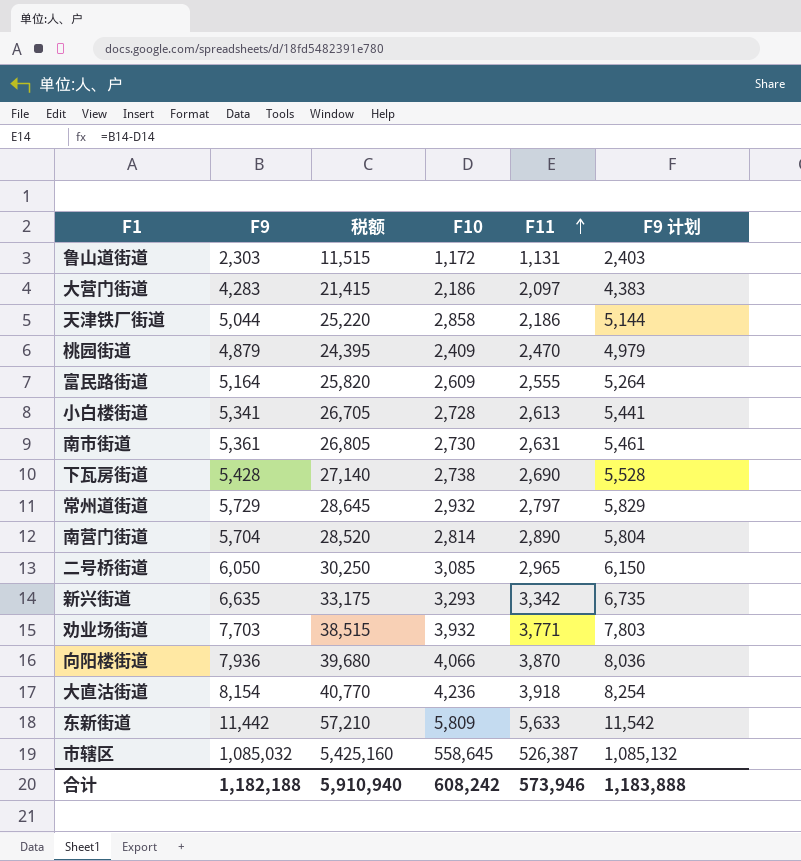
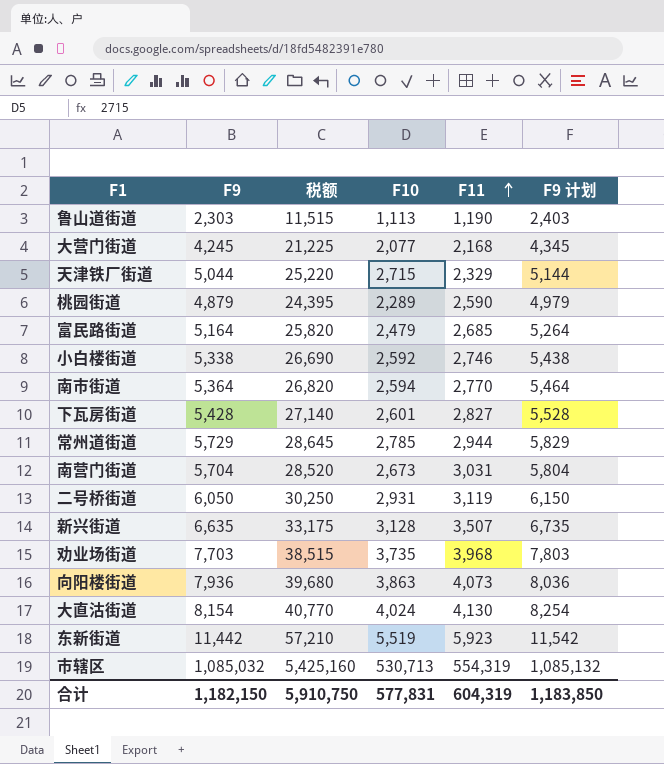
鲁山道街道 | F10: 1,172 -> 1,113
鲁山道街道 | F11: 1,131 -> 1,190
大营门街道 | F9: 4,283 -> 4,245
大营门街道 | 税额: 21,415 -> 21,225
大营门街道 | F10: 2,186 -> 2,077
大营门街道 | F11: 2,097 -> 2,168
大营门街道 | F9 计划: 4,383 -> 4,345
天津铁厂街道 | F10: 2,858 -> 2,715
天津铁厂街道 | F11: 2,186 -> 2,329
桃园街道 | F10: 2,409 -> 2,289
桃园街道 | F11: 2,470 -> 2,590
富民路街道 | F10: 2,609 -> 2,479
富民路街道 | F11: 2,555 -> 2,685
小白楼街道 | F9: 5,341 -> 5,338
小白楼街道 | 税额: 26,705 -> 26,690
小白楼街道 | F10: 2,728 -> 2,592
小白楼街道 | F11: 2,613 -> 2,746
小白楼街道 | F9 计划: 5,441 -> 5,438
南市街道 | F9: 5,361 -> 5,364
南市街道 | 税额: 26,805 -> 26,820
南市街道 | F10: 2,730 -> 2,594
南市街道 | F11: 2,631 -> 2,770
南市街道 | F9 计划: 5,461 -> 5,464
下瓦房街道 | F10: 2,738 -> 2,601
下瓦房街道 | F11: 2,690 -> 2,827
常州道街道 | F10: 2,932 -> 2,785
常州道街道 | F11: 2,797 -> 2,944
南营门街道 | F10: 2,814 -> 2,673
南营门街道 | F11: 2,890 -> 3,031
二号桥街道 | F10: 3,085 -> 2,931
二号桥街道 | F11: 2,965 -> 3,119
新兴街道 | F10: 3,293 -> 3,128
新兴街道 | F11: 3,342 -> 3,507
劝业场街道 | F10: 3,932 -> 3,735
劝业场街道 | F11: 3,771 -> 3,968
向阳楼街道 | F10: 4,066 -> 3,863
向阳楼街道 | F11: 3,870 -> 4,073
大直沽街道 | F10: 4,236 -> 4,024
大直沽街道 | F11: 3,918 -> 4,130
东新街道 | F10: 5,809 -> 5,519
东新街道 | F11: 5,633 -> 5,923
市辖区 | F10: 558,645 -> 530,713
市辖区 | F11: 526,387 -> 554,319
合计 | F9: 1,182,188 -> 1,182,150
合计 | 税额: 5,910,940 -> 5,910,750
合计 | F10: 608,242 -> 577,831
合计 | F11: 573,946 -> 604,319
合计 | F9 计划: 1,183,888 -> 1,183,850

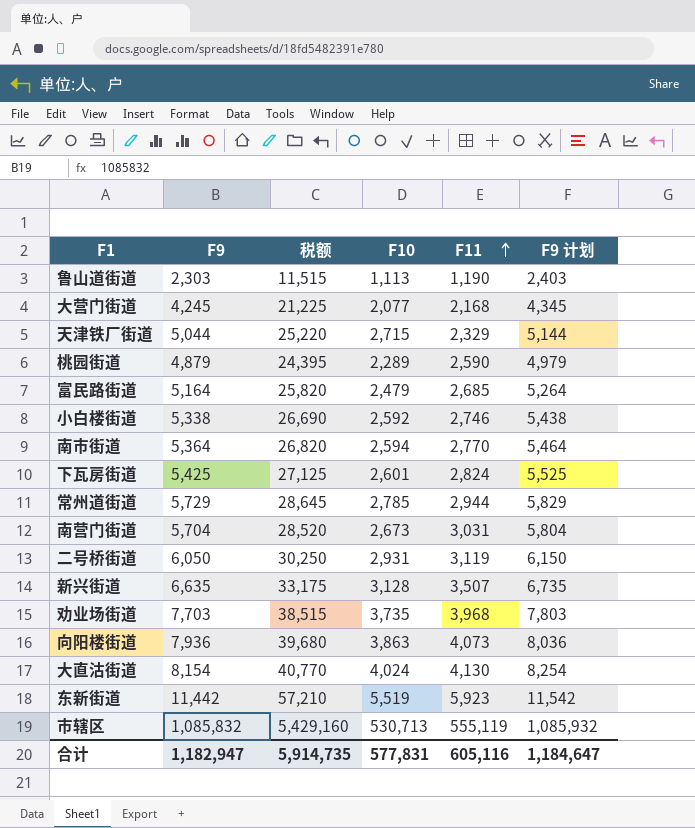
下瓦房街道 | F9: 5,428 -> 5,425
下瓦房街道 | 税额: 27,140 -> 27,125
下瓦房街道 | F11: 2,827 -> 2,824
下瓦房街道 | F9 计划: 5,528 -> 5,525
市辖区 | F9: 1,085,032 -> 1,085,832
市辖区 | 税额: 5,425,160 -> 5,429,160
市辖区 | F11: 554,319 -> 555,119
市辖区 | F9 计划: 1,085,132 -> 1,085,932
合计 | F9: 1,182,150 -> 1,182,947
合计 | 税额: 5,910,750 -> 5,914,735
合计 | F11: 604,319 -> 605,116
合计 | F9 计划: 1,183,850 -> 1,184,647

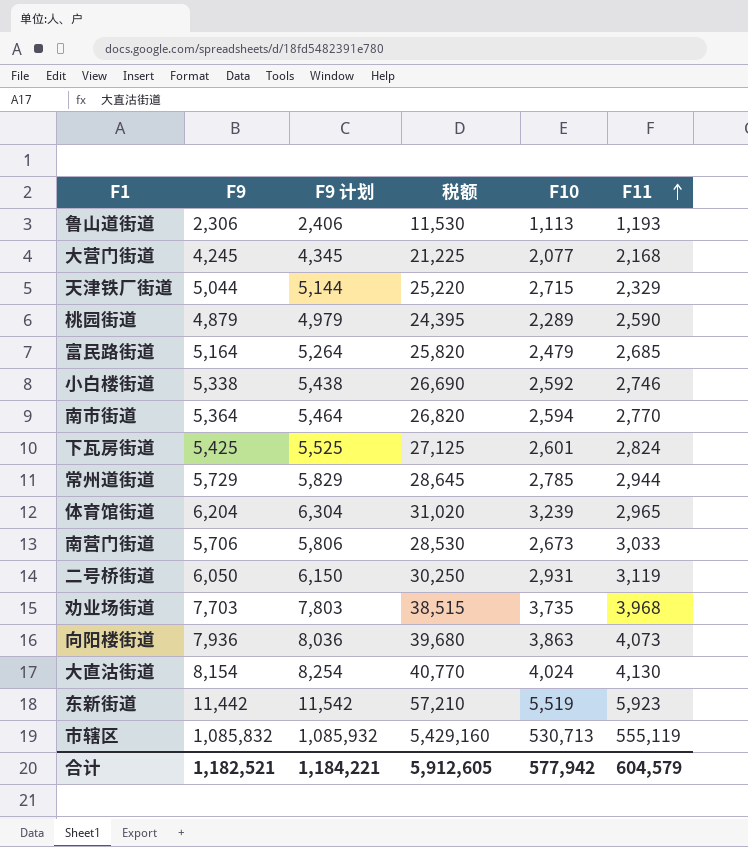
column F9 计划 | position: 6 -> 3
row 新兴街道: 6,635 | 33,175 | 3,128 | 3,507 | 6,735 -> none
鲁山道街道 | F9: 2,303 -> 2,306
鲁山道街道 | F9 计划: 2,403 -> 2,406
鲁山道街道 | 税额: 11,515 -> 11,530
鲁山道街道 | F11: 1,190 -> 1,193
row 体育馆街道: none -> 6,204 | 6,304 | 31,020 | 3,239 | 2,965
南营门街道 | F9: 5,704 -> 5,706
南营门街道 | F9 计划: 5,804 -> 5,806
南营门街道 | 税额: 28,520 -> 28,530
南营门街道 | F11: 3,031 -> 3,033
合计 | F9: 1,182,947 -> 1,182,521
合计 | F9 计划: 1,184,647 -> 1,184,221
合计 | 税额: 5,914,735 -> 5,912,605
合计 | F10: 577,831 -> 577,942
合计 | F11: 605,116 -> 604,579

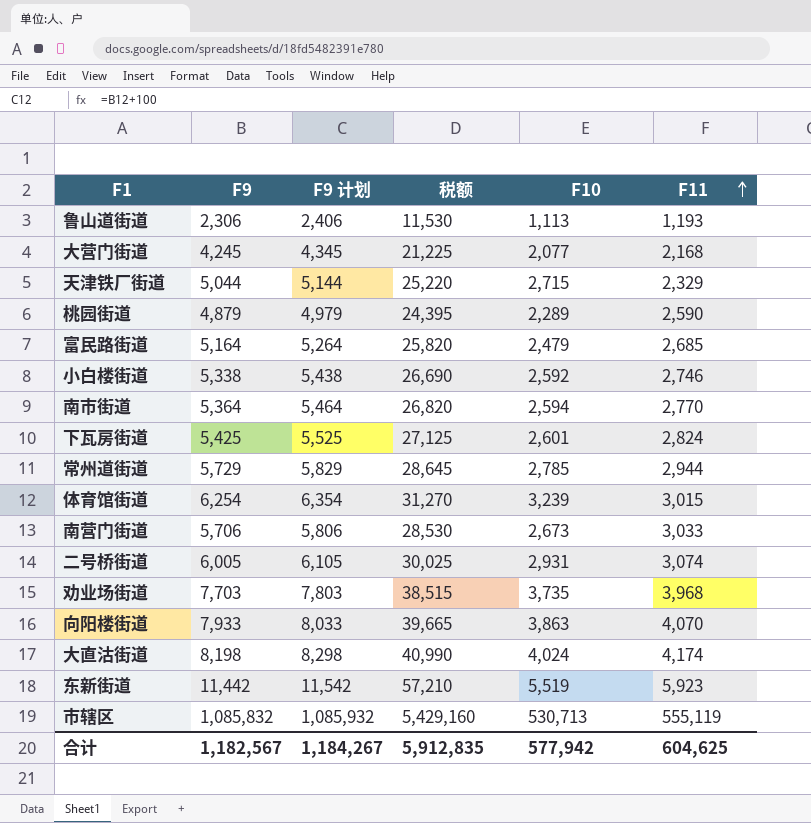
体育馆街道 | F9: 6,204 -> 6,254
体育馆街道 | F9 计划: 6,304 -> 6,354
体育馆街道 | 税额: 31,020 -> 31,270
体育馆街道 | F11: 2,965 -> 3,015
二号桥街道 | F9: 6,050 -> 6,005
二号桥街道 | F9 计划: 6,150 -> 6,105
二号桥街道 | 税额: 30,250 -> 30,025
二号桥街道 | F11: 3,119 -> 3,074
向阳楼街道 | F9: 7,936 -> 7,933
向阳楼街道 | F9 计划: 8,036 -> 8,033
向阳楼街道 | 税额: 39,680 -> 39,665
向阳楼街道 | F11: 4,073 -> 4,070
大直沽街道 | F9: 8,154 -> 8,198
大直沽街道 | F9 计划: 8,254 -> 8,298
大直沽街道 | 税额: 40,770 -> 40,990
大直沽街道 | F11: 4,130 -> 4,174
合计 | F9: 1,182,521 -> 1,182,567
合计 | F9 计划: 1,184,221 -> 1,184,267
合计 | 税额: 5,912,605 -> 5,912,835
合计 | F11: 604,579 -> 604,625

